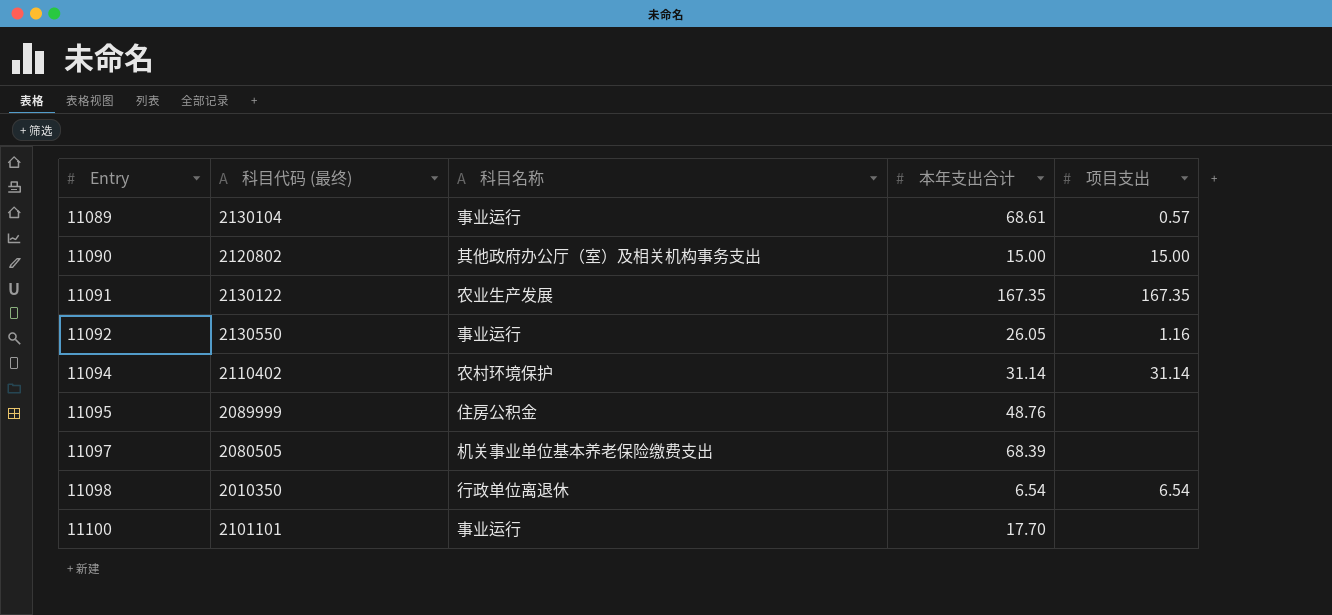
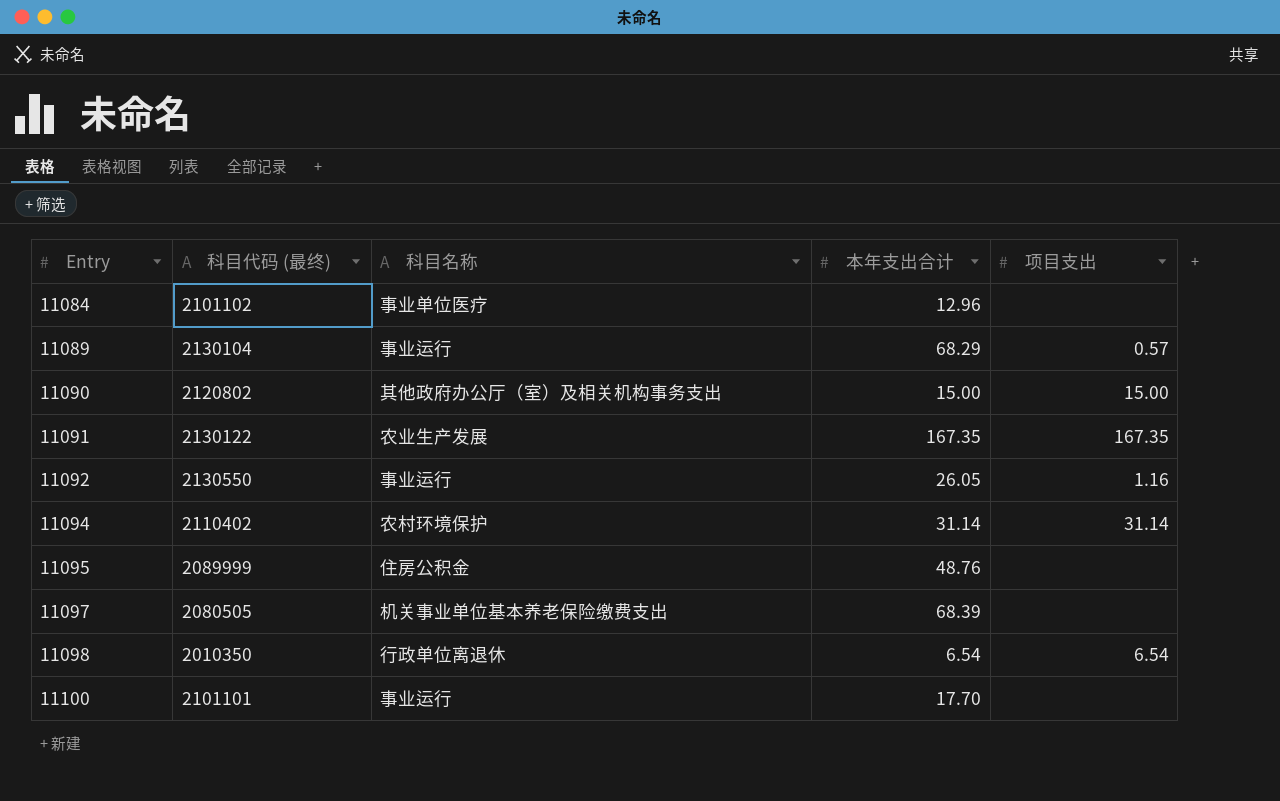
row 11084: none -> 2101102 | 事业单位医疗 | 12.96 | none
11089 | 本年支出合计: 68.61 -> 68.29

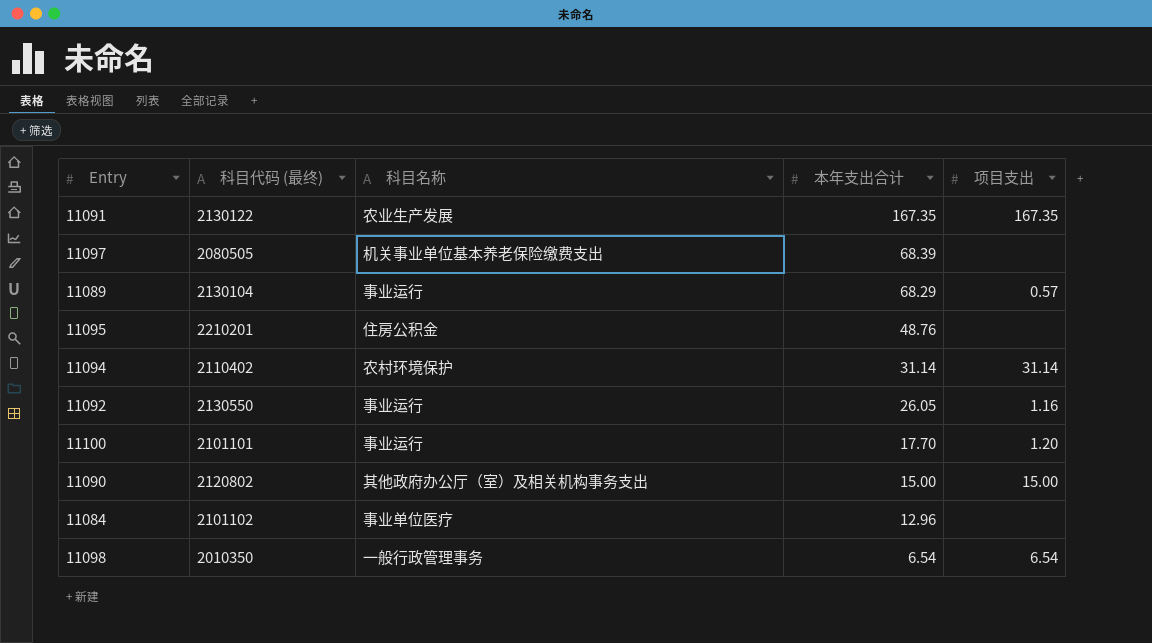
row order: Entry ascending -> 本年支出合计 descending
11095 | 科目代码 (最终): 2089999 -> 2210201
11100 | 项目支出: none -> 1.20
11098 | 科目名称: 行政单位离退休 -> 一般行政管理事务

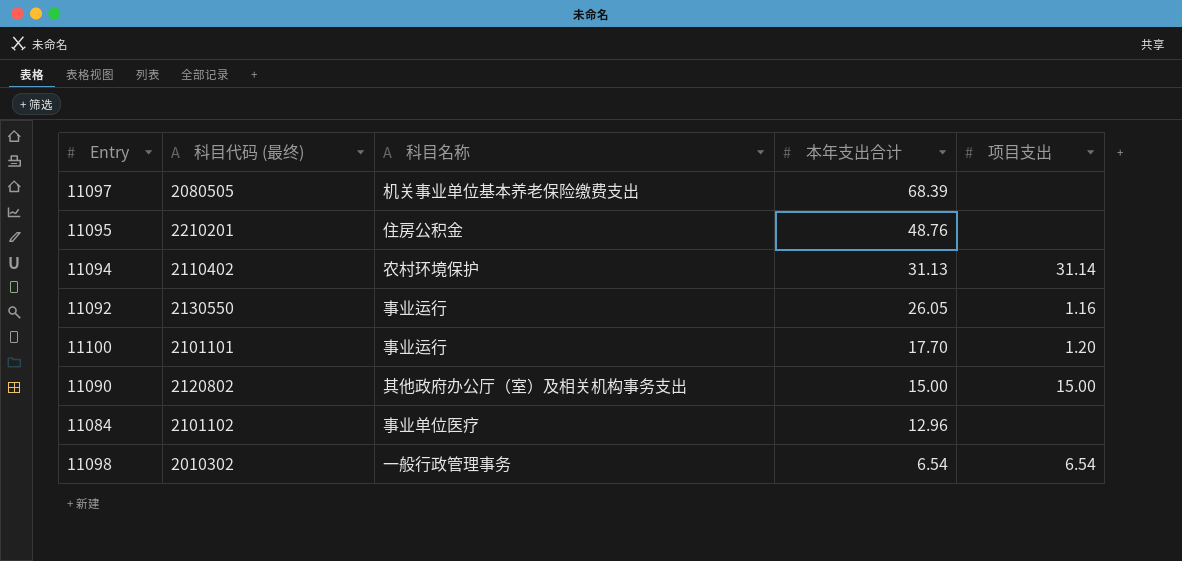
row 11091: 2130122 | 农业生产发展 | 167.35 | 167.35 -> none
row 11089: 2130104 | 事业运行 | 68.29 | 0.57 -> none
11094 | 本年支出合计: 31.14 -> 31.13
11098 | 科目代码 (最终): 2010350 -> 2010302

